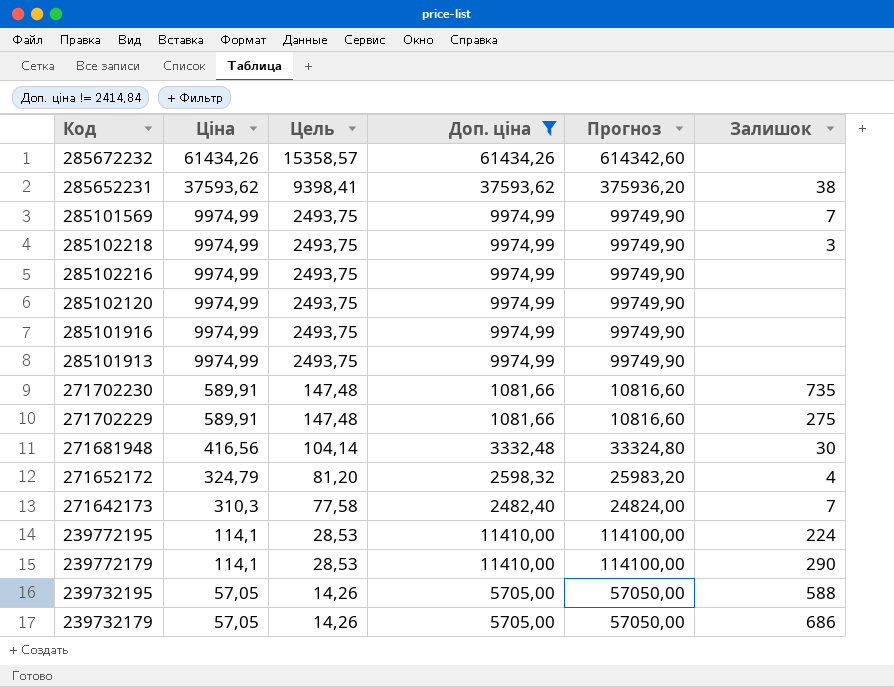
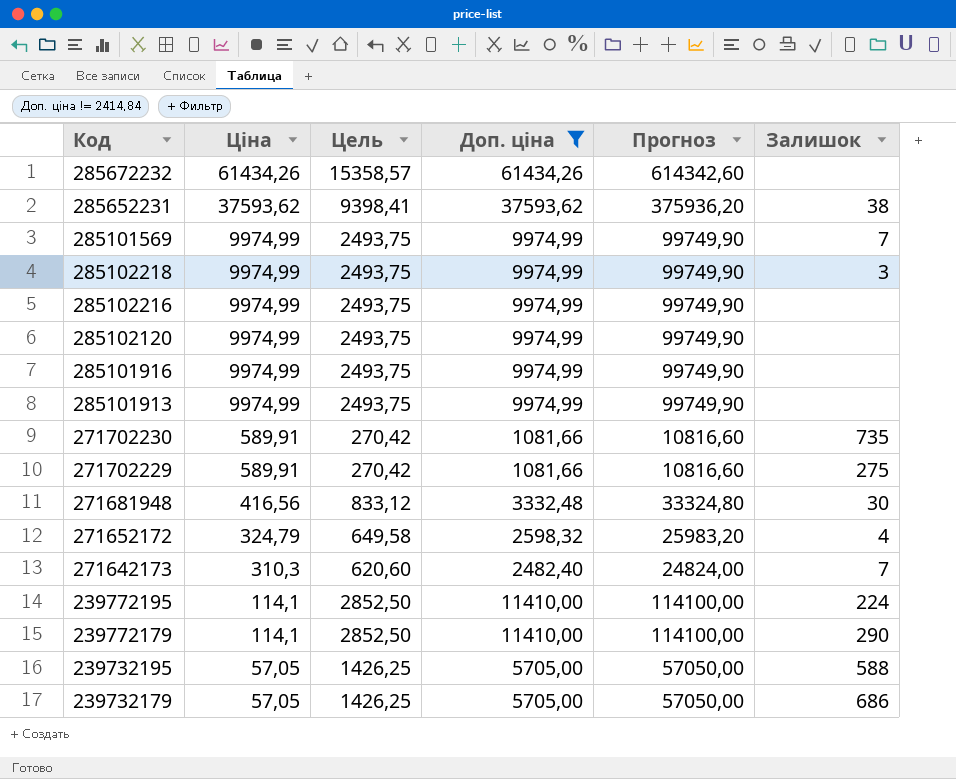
column Цель | formula: [Ціна] * 0,25 -> [Доп. ціна] * 0,25

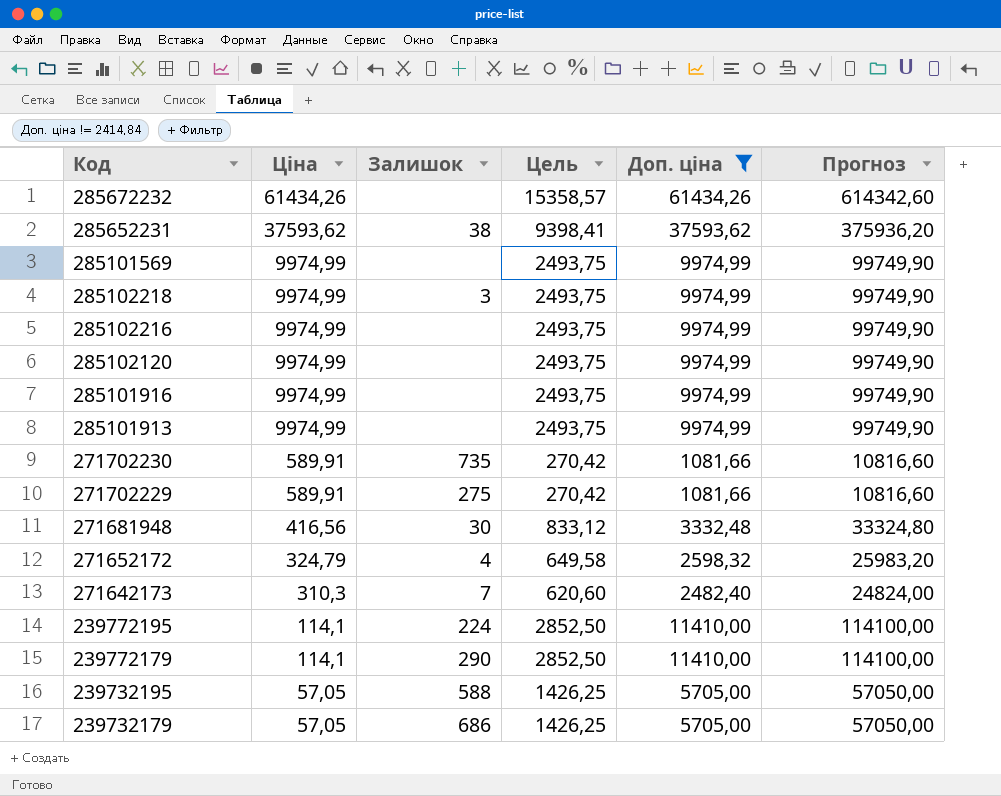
column Залишок | position: 6 -> 3
285101569 | Залишок: 7 -> none

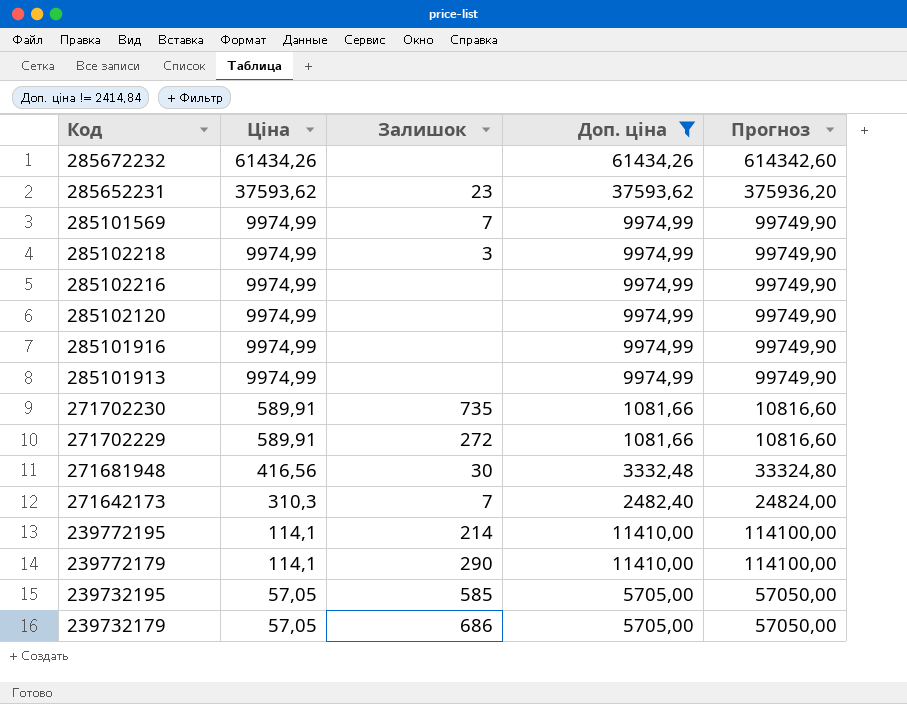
column Цель | formula: [Доп. ціна] * 0,25 -> none
row 271652172: 324,79 | 4 | 649,58 | 2598,32 | 25983,20 -> none
285652231 | Залишок: 38 -> 23
285101569 | Залишок: none -> 7
271702229 | Залишок: 275 -> 272
239772195 | Залишок: 224 -> 214
239732195 | Залишок: 588 -> 585

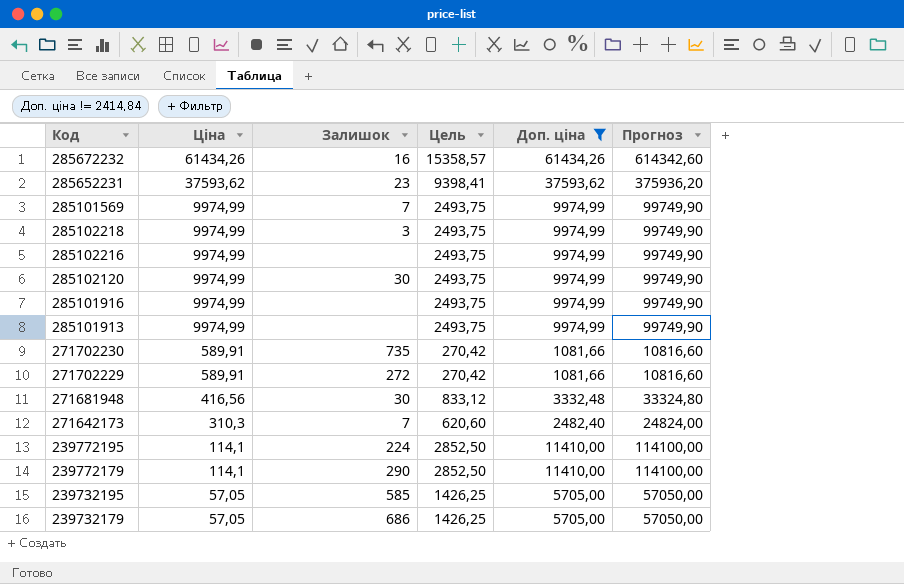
column Цель | formula: none -> [Доп. ціна] * 0,25
285672232 | Залишок: none -> 16
285102120 | Залишок: none -> 30
239772195 | Залишок: 214 -> 224

